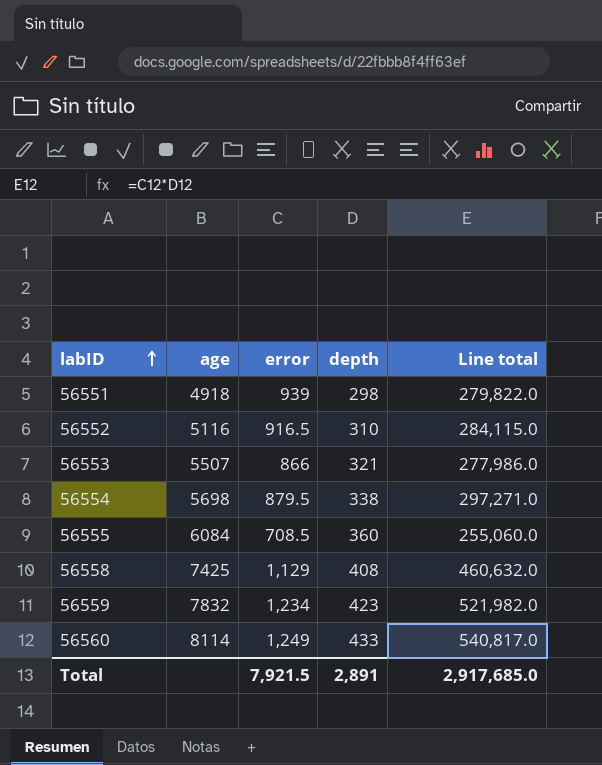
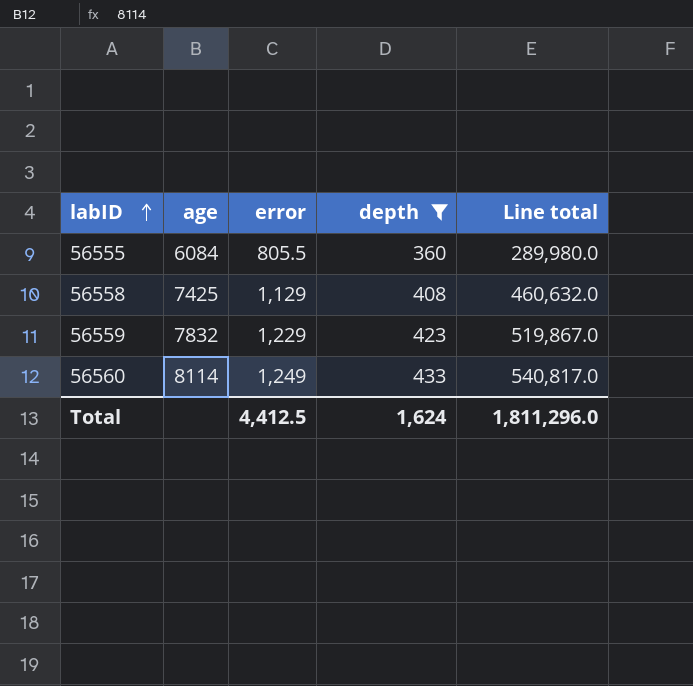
filter: none -> depth >= 360
56555 | error: 708.5 -> 805.5
56555 | Line total: 255,060.0 -> 289,980.0
56559 | error: 1,234 -> 1,229
56559 | Line total: 521,982.0 -> 519,867.0
Total | error: 7,921.5 -> 4,412.5
Total | depth: 2,891 -> 1,624
Total | Line total: 2,917,685.0 -> 1,811,296.0

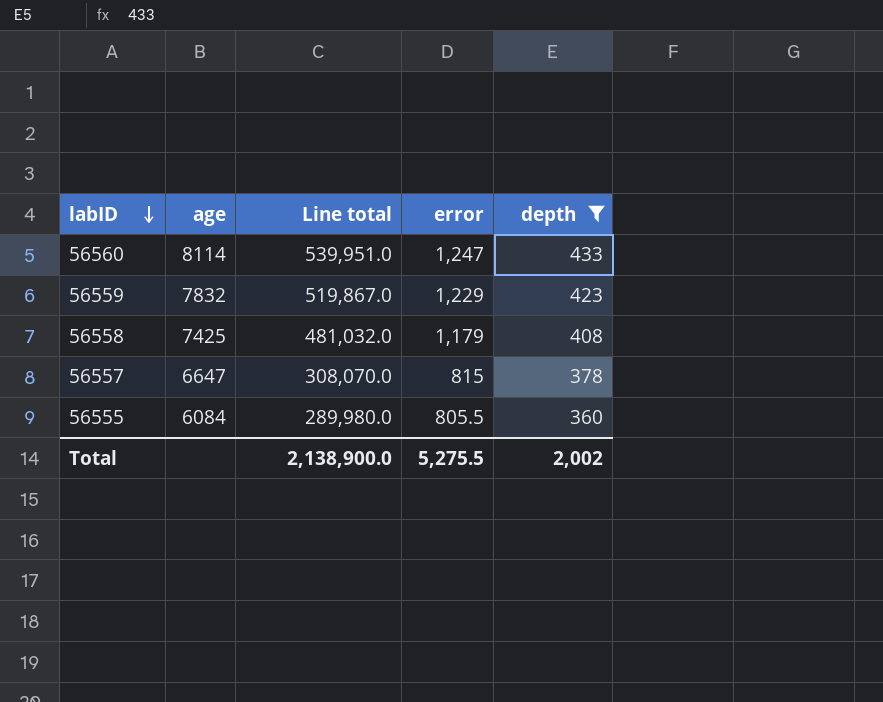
row order: labID ascending -> labID descending
column Line total | position: 5 -> 3
56560 | Line total: 540,817.0 -> 539,951.0
56560 | error: 1,249 -> 1,247
56558 | Line total: 460,632.0 -> 481,032.0
56558 | error: 1,129 -> 1,179
row 56557: none -> 6647 | 308,070.0 | 815 | 378
Total | Line total: 1,811,296.0 -> 2,138,900.0
Total | error: 4,412.5 -> 5,275.5
Total | depth: 1,624 -> 2,002

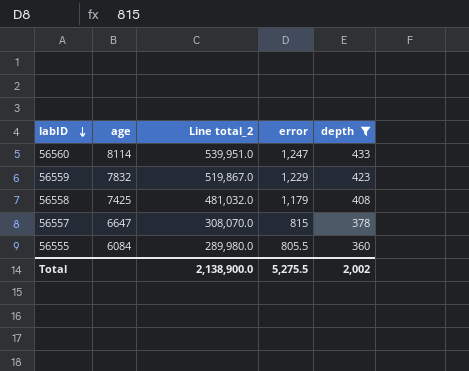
column name: Line total -> Line total_2

